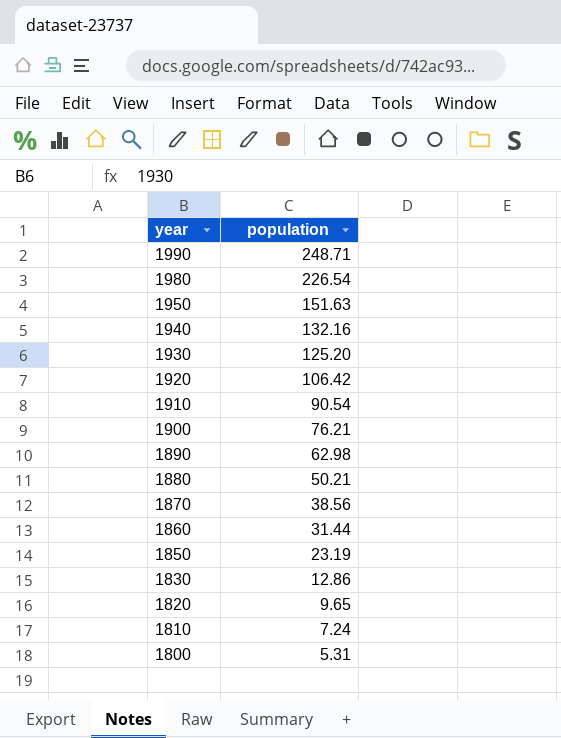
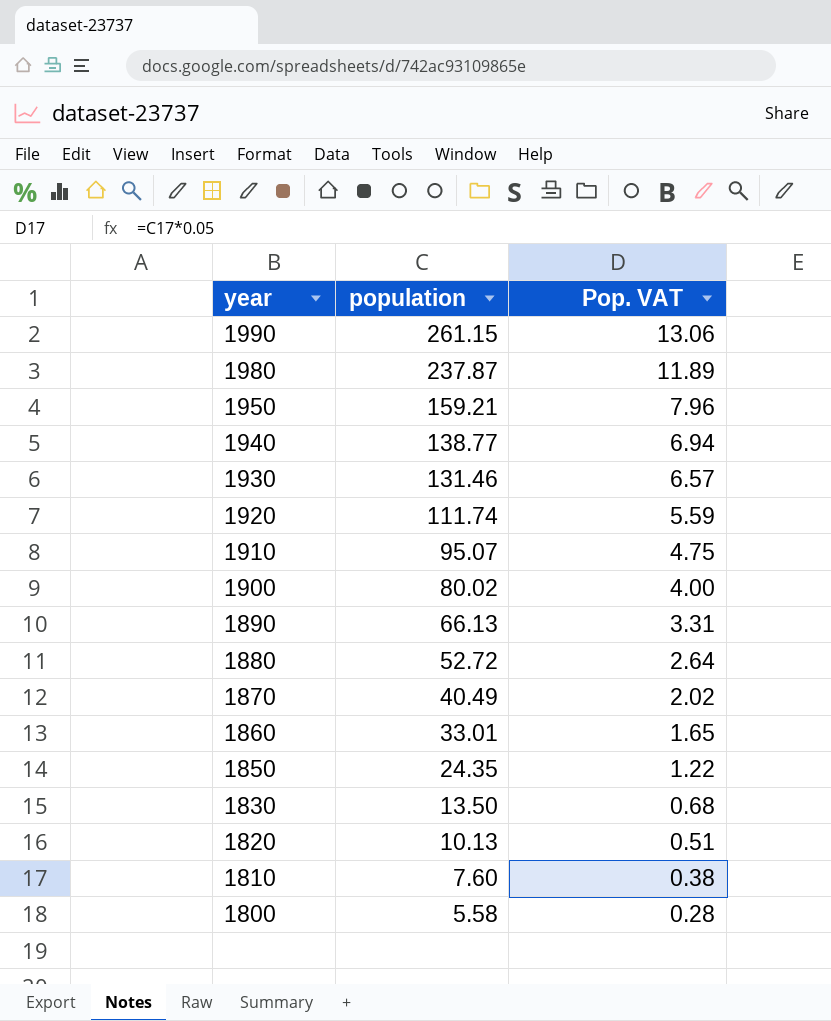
column Pop. VAT | formula: none -> [population] * 0.05
1990 | population: 248.71 -> 261.15
1980 | population: 226.54 -> 237.87
1950 | population: 151.63 -> 159.21
1940 | population: 132.16 -> 138.77
1930 | population: 125.20 -> 131.46
1920 | population: 106.42 -> 111.74
1910 | population: 90.54 -> 95.07
1900 | population: 76.21 -> 80.02
1890 | population: 62.98 -> 66.13
1880 | population: 50.21 -> 52.72
1870 | population: 38.56 -> 40.49
1860 | population: 31.44 -> 33.01
1850 | population: 23.19 -> 24.35
1830 | population: 12.86 -> 13.50
1820 | population: 9.65 -> 10.13
1810 | population: 7.24 -> 7.60
1800 | population: 5.31 -> 5.58

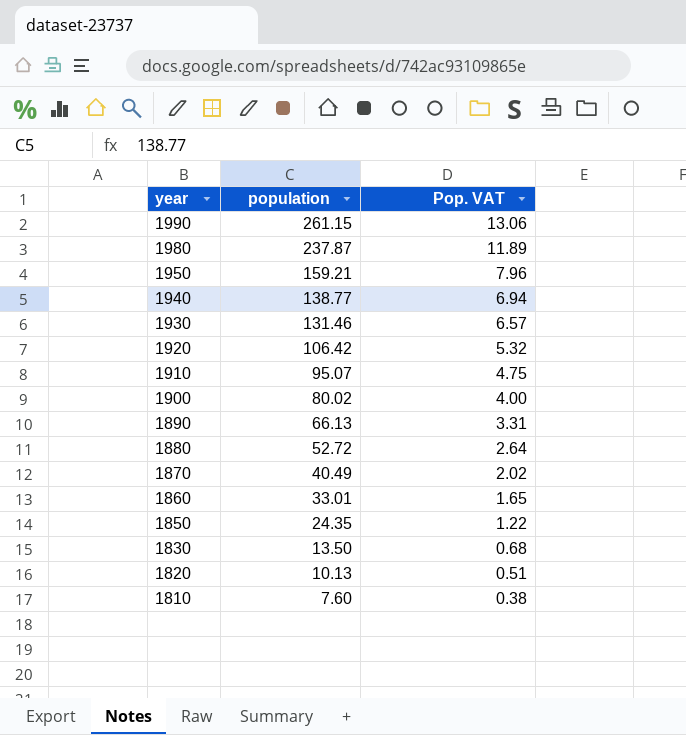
row 1800: 5.58 | 0.28 -> none
1920 | population: 111.74 -> 106.42
1920 | Pop. VAT: 5.59 -> 5.32

